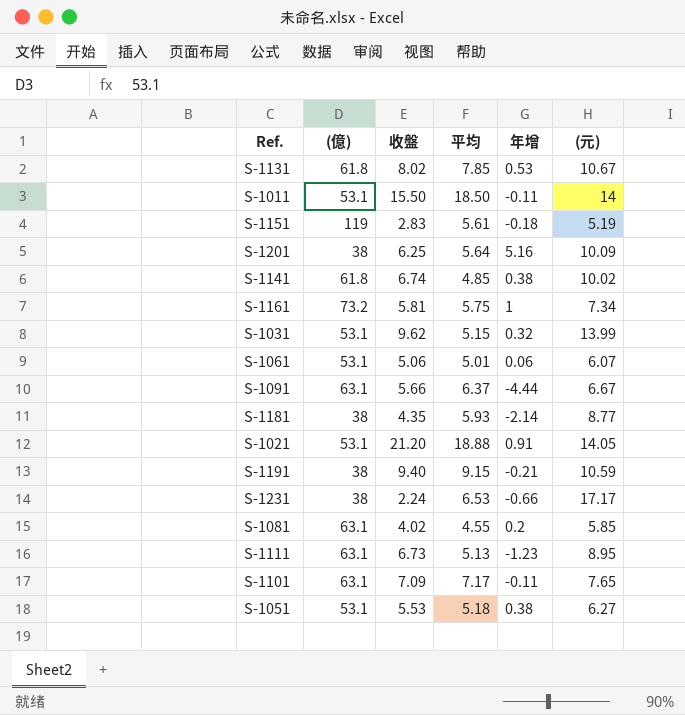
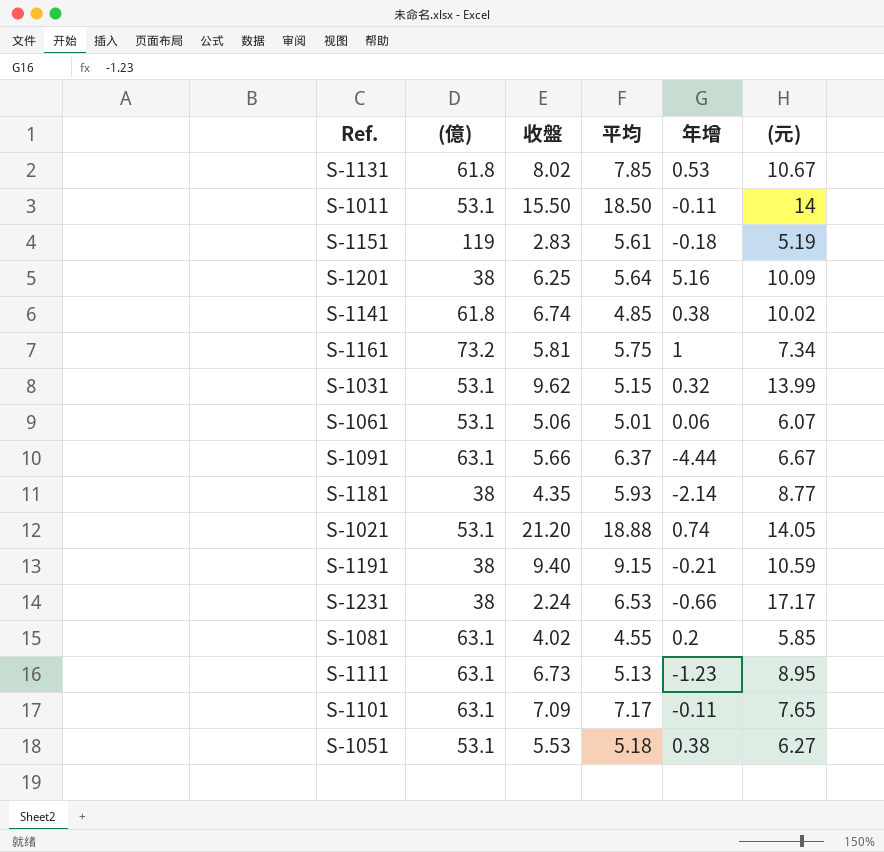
S-1021 | 年增: 0.91 -> 0.74

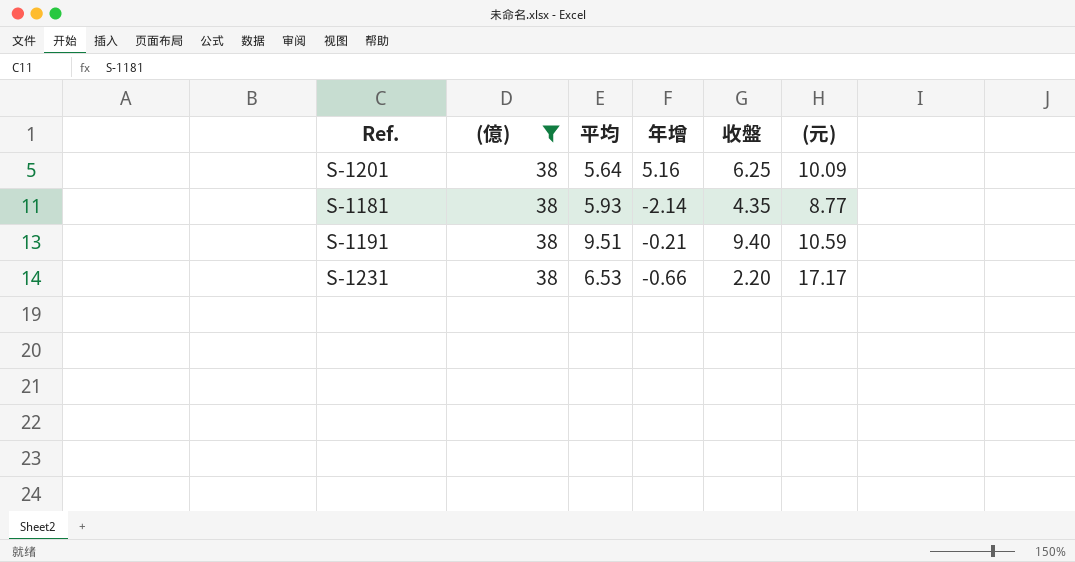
filter: none -> (億) = 38
column 收盤 | position: 3 -> 5
S-1191 | 平均: 9.15 -> 9.51
S-1231 | 收盤: 2.24 -> 2.20

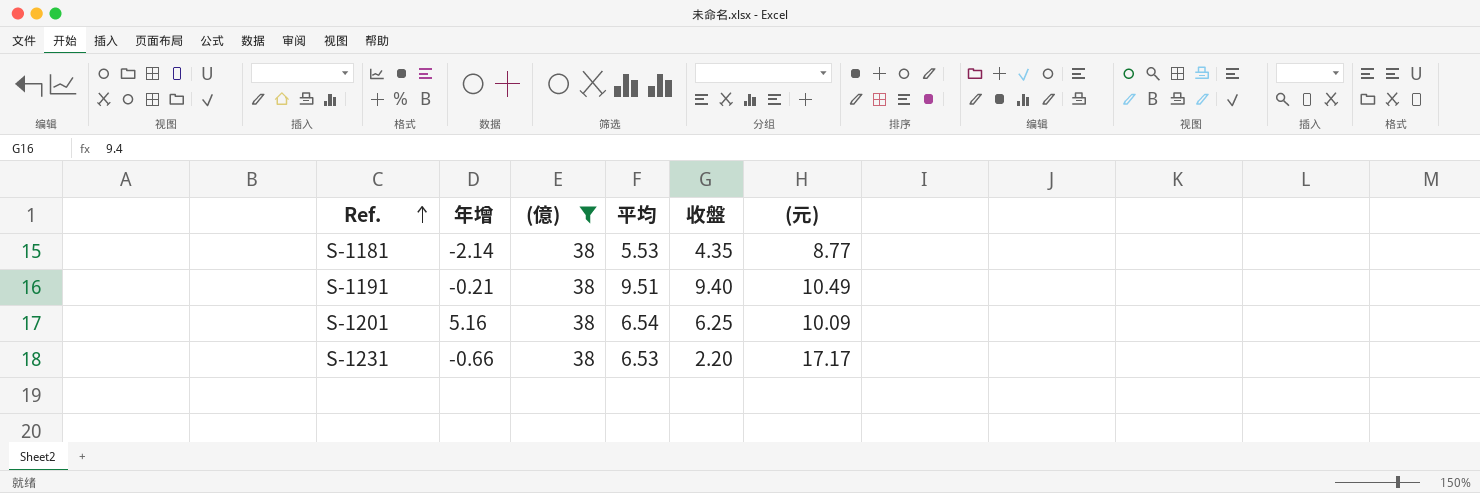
row order: none -> Ref. ascending
column 年增 | position: 4 -> 2
S-1181 | 平均: 5.93 -> 5.53
S-1191 | (元): 10.59 -> 10.49
S-1201 | 平均: 5.64 -> 6.54

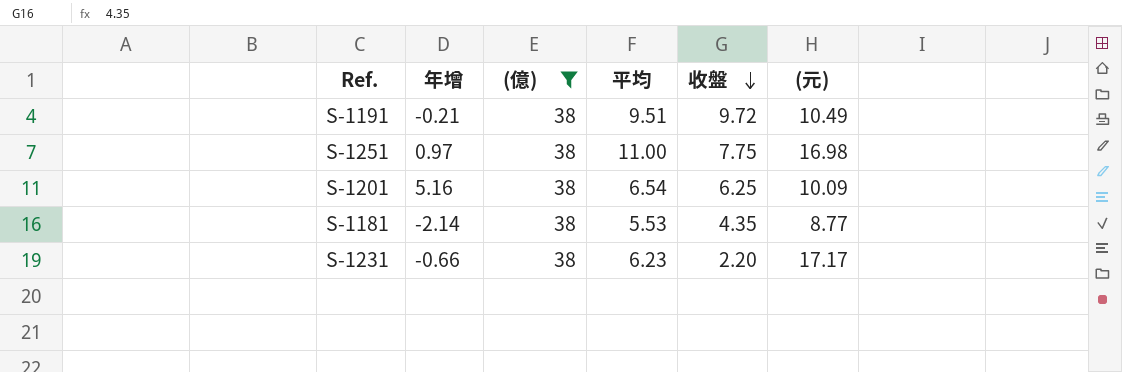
row order: Ref. ascending -> 收盤 descending
S-1191 | 收盤: 9.40 -> 9.72
row S-1251: none -> 0.97 | 38 | 11.00 | 7.75 | 16.98
S-1231 | 平均: 6.53 -> 6.23

